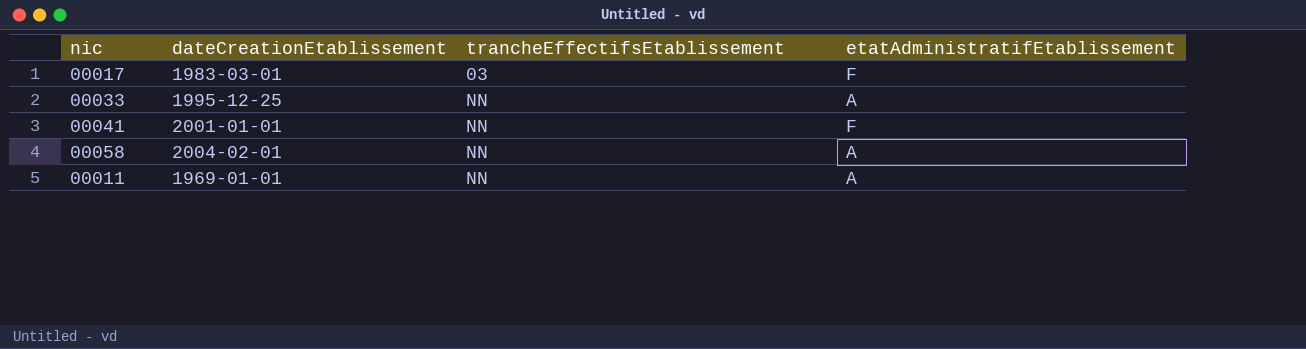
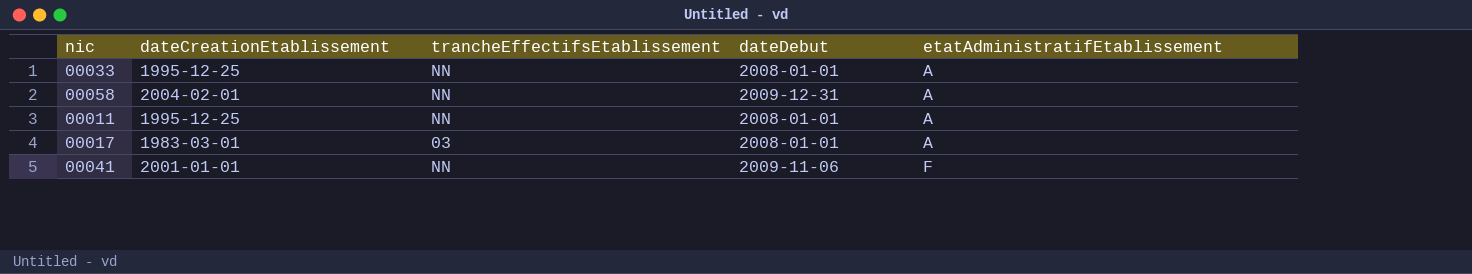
row order: trancheEffectifsEtablissement ascending -> etatAdministratifEtablissement ascending
column dateDebut | position: none -> 4
00011 | dateCreationEtablissement: 1969-01-01 -> 1995-12-25
00017 | etatAdministratifEtablissement: F -> A

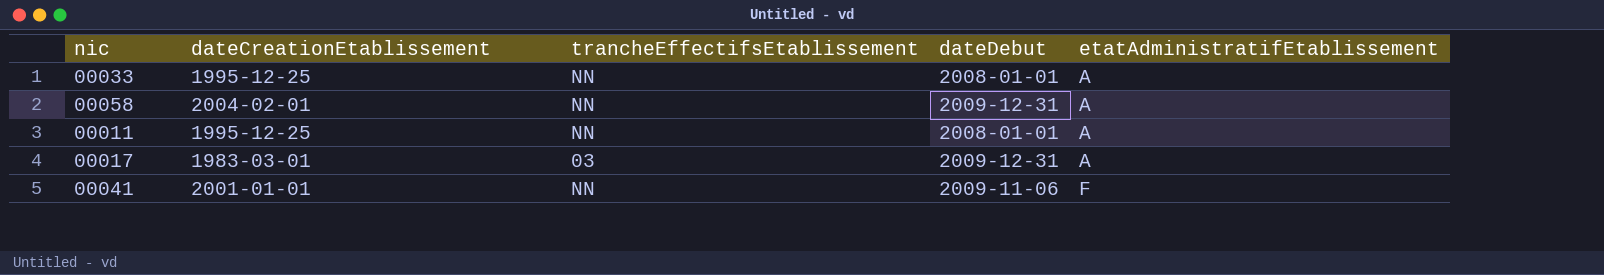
00017 | dateDebut: 2008-01-01 -> 2009-12-31

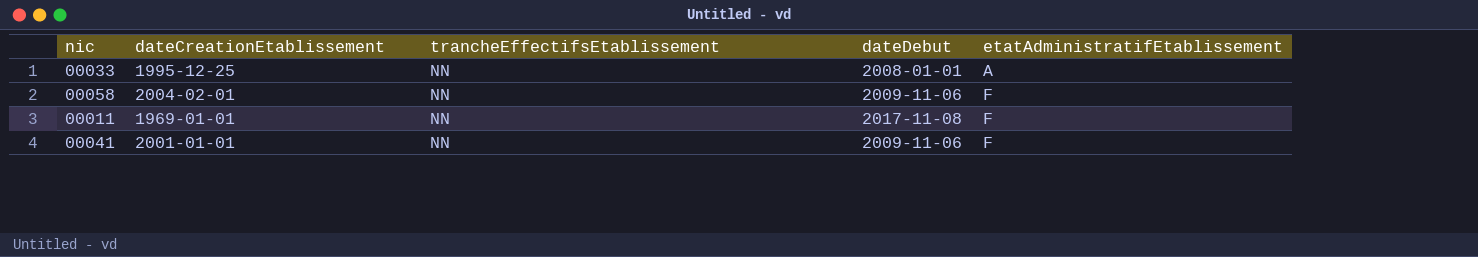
row 00017: 1983-03-01 | 03 | 2009-12-31 | A -> none
00058 | dateDebut: 2009-12-31 -> 2009-11-06
00058 | etatAdministratifEtablissement: A -> F
00011 | dateCreationEtablissement: 1995-12-25 -> 1969-01-01
00011 | dateDebut: 2008-01-01 -> 2017-11-08
00011 | etatAdministratifEtablissement: A -> F

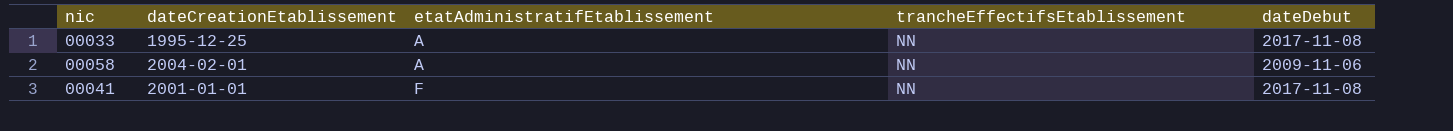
column etatAdministratifEtablissement | position: 5 -> 3
row 00011: 1969-01-01 | NN | 2017-11-08 | F -> none
00033 | dateDebut: 2008-01-01 -> 2017-11-08
00058 | etatAdministratifEtablissement: F -> A
00041 | dateDebut: 2009-11-06 -> 2017-11-08

